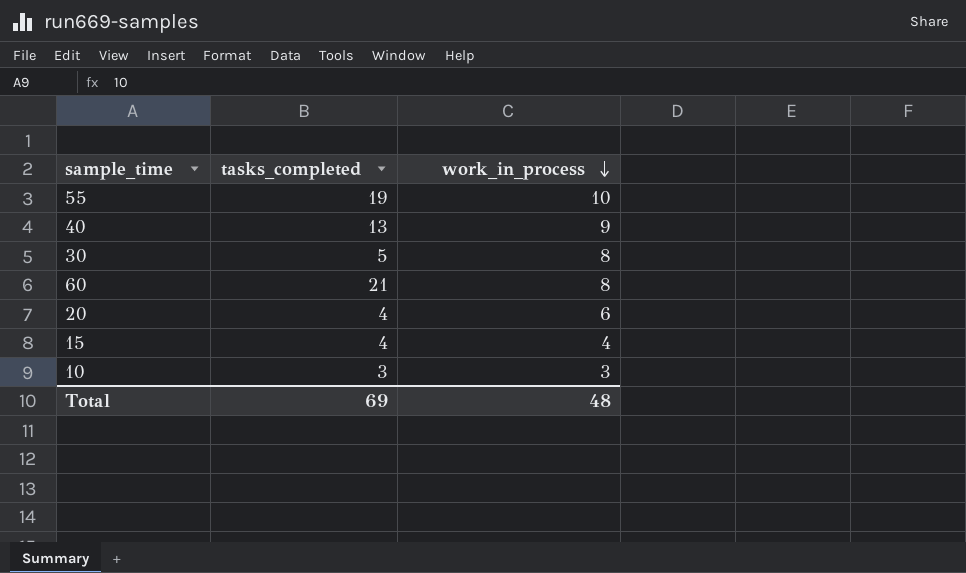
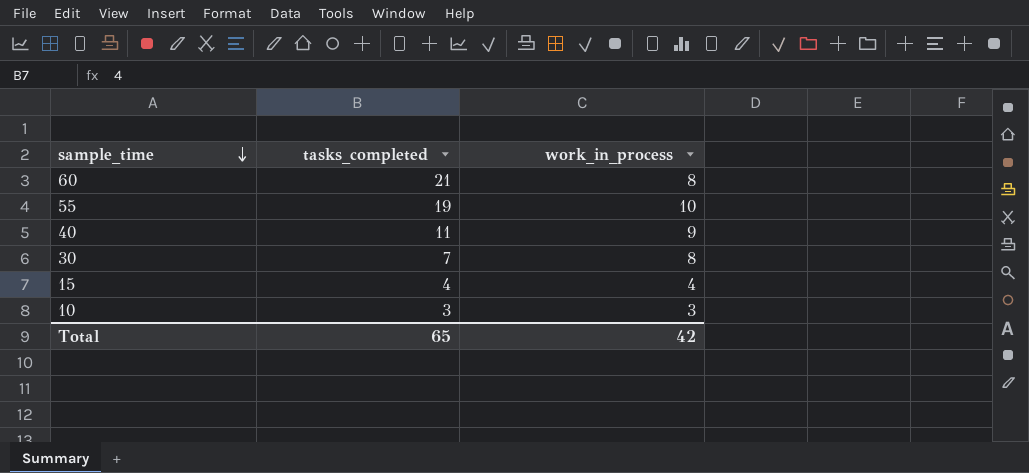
row order: work_in_process descending -> sample_time descending
row 20: 4 | 6 -> none
40 | tasks_completed: 13 -> 11
30 | tasks_completed: 5 -> 7
Total | tasks_completed: 69 -> 65
Total | work_in_process: 48 -> 42

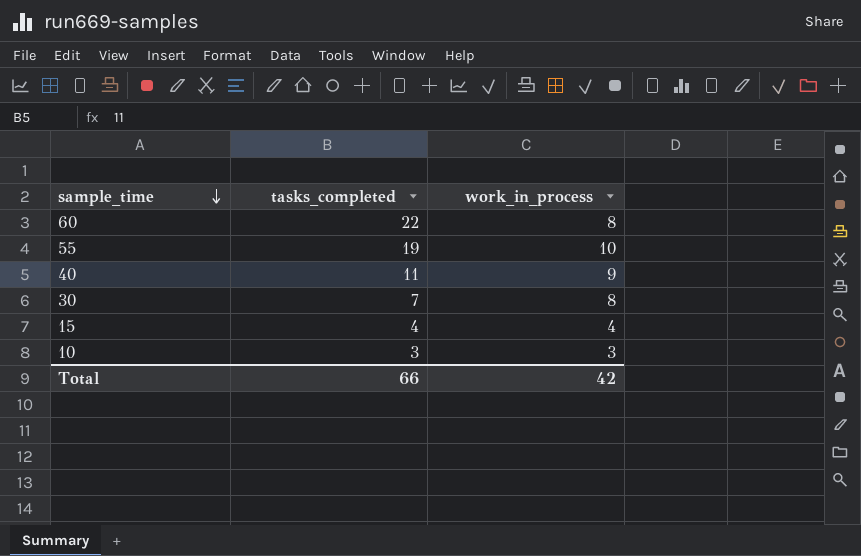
60 | tasks_completed: 21 -> 22
Total | tasks_completed: 65 -> 66

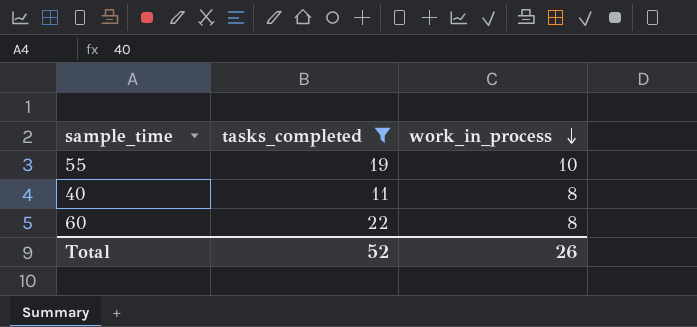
filter: none -> tasks_completed >= 11
row order: sample_time descending -> work_in_process descending
40 | work_in_process: 9 -> 8
Total | tasks_completed: 66 -> 52
Total | work_in_process: 42 -> 26

